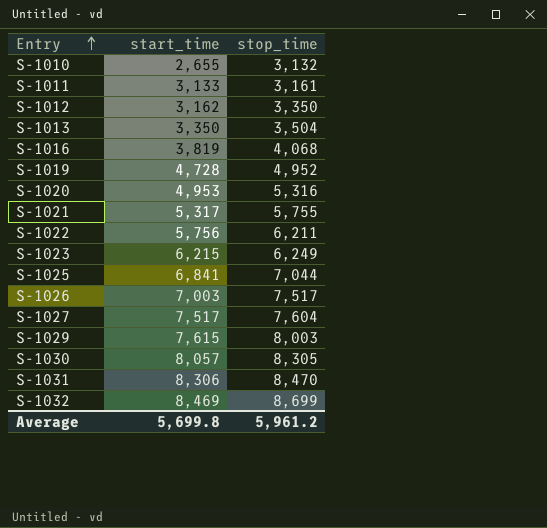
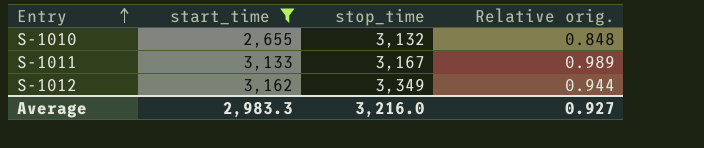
filter: none -> start_time <= 3,162
column Relative orig. | formula: none -> [start_time] / [stop_time]
S-1011 | stop_time: 3,161 -> 3,167
S-1012 | stop_time: 3,350 -> 3,349
Average | start_time: 5,699.8 -> 2,983.3
Average | stop_time: 5,961.2 -> 3,216.0

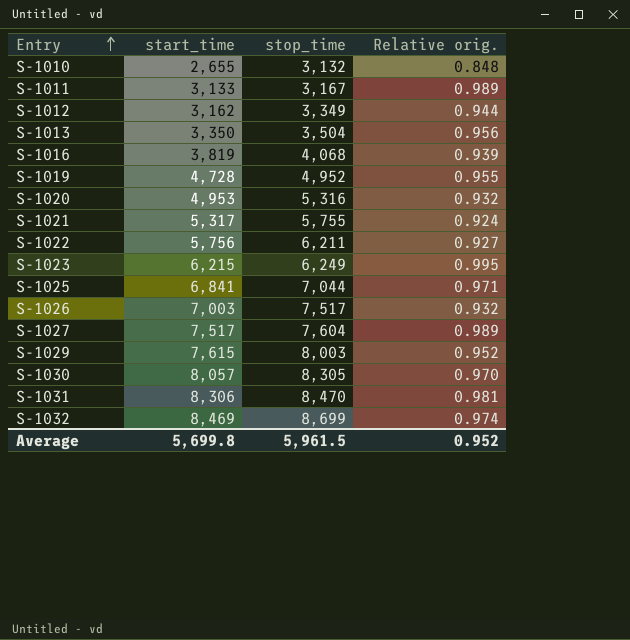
filter: start_time <= 3,162 -> none
Average | start_time: 2,983.3 -> 5,699.8
Average | stop_time: 3,216.0 -> 5,961.5
Average | Relative orig.: 0.927 -> 0.952

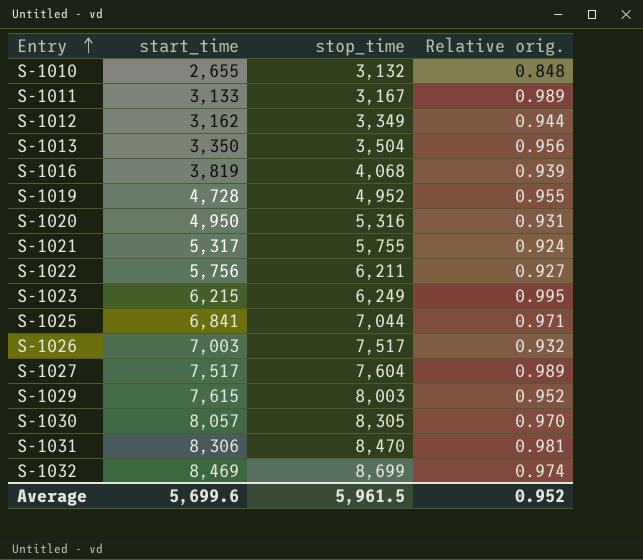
S-1020 | start_time: 4,953 -> 4,950
S-1020 | Relative orig.: 0.932 -> 0.931
Average | start_time: 5,699.8 -> 5,699.6

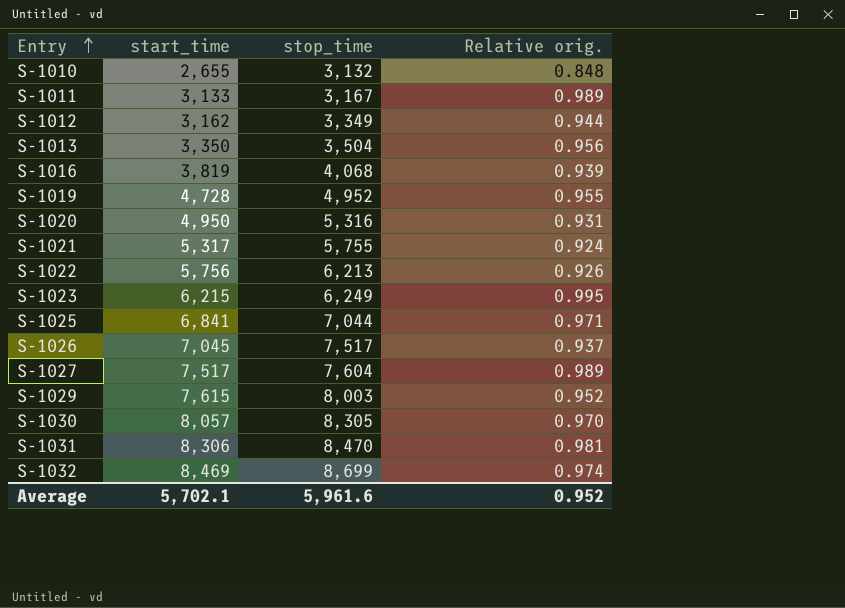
S-1022 | stop_time: 6,211 -> 6,213
S-1022 | Relative orig.: 0.927 -> 0.926
S-1026 | start_time: 7,003 -> 7,045
S-1026 | Relative orig.: 0.932 -> 0.937
Average | start_time: 5,699.6 -> 5,702.1
Average | stop_time: 5,961.5 -> 5,961.6

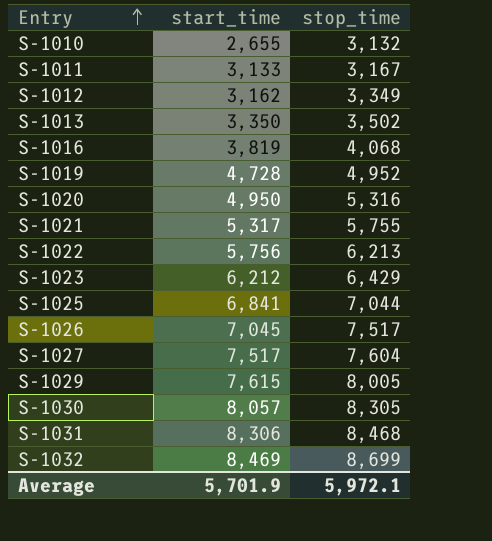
column Relative orig. | formula: [start_time] / [stop_time] -> none
S-1013 | stop_time: 3,504 -> 3,502
S-1023 | start_time: 6,215 -> 6,212
S-1023 | stop_time: 6,249 -> 6,429
S-1029 | stop_time: 8,003 -> 8,005
S-1031 | stop_time: 8,470 -> 8,468
Average | start_time: 5,702.1 -> 5,701.9
Average | stop_time: 5,961.6 -> 5,972.1

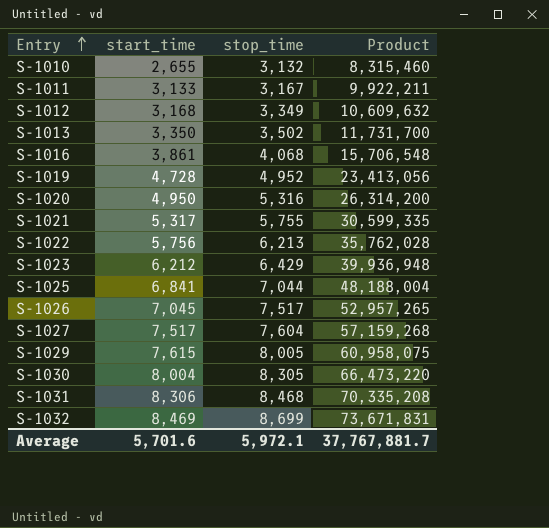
column Product | formula: none -> [start_time] * [stop_time]
S-1012 | start_time: 3,162 -> 3,168
S-1016 | start_time: 3,819 -> 3,861
S-1030 | start_time: 8,057 -> 8,004
Average | start_time: 5,701.9 -> 5,701.6

